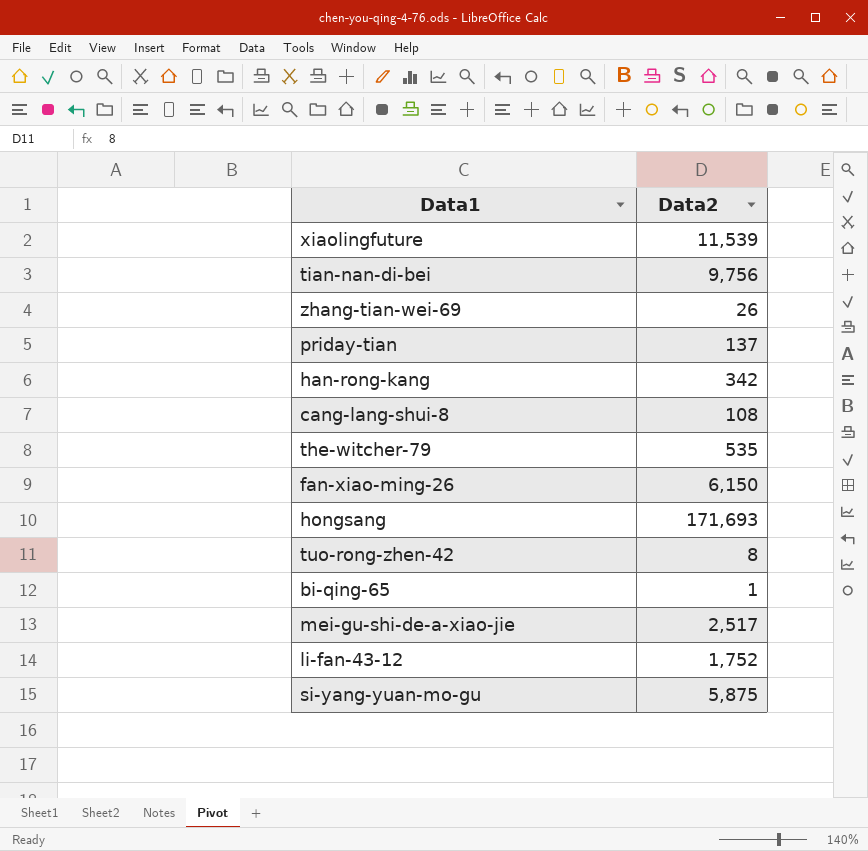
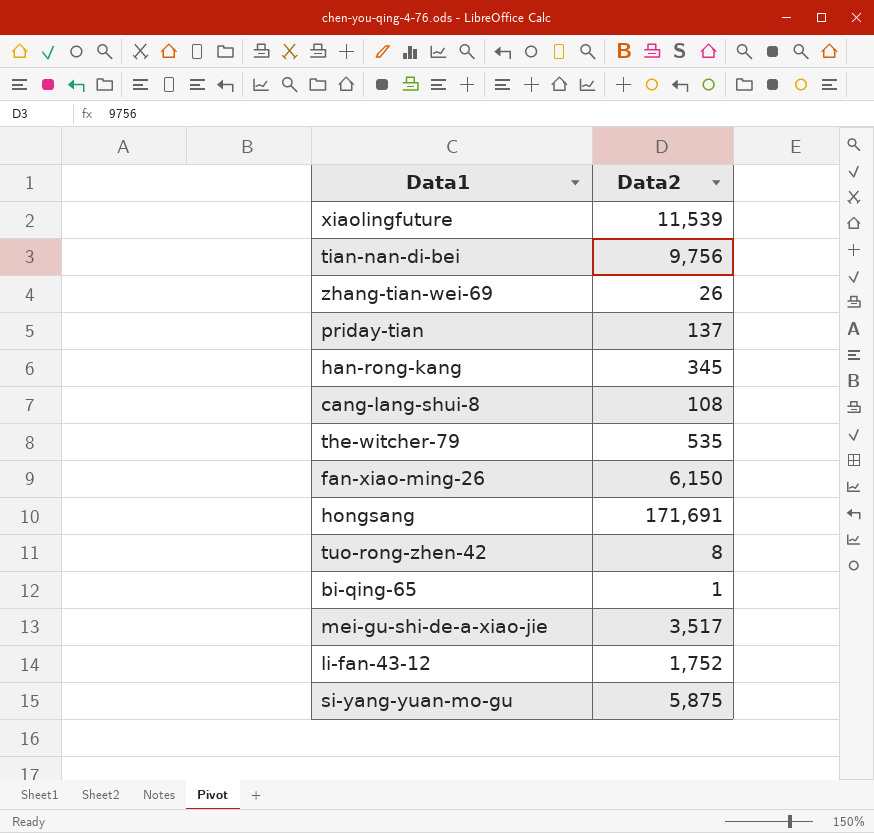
han-rong-kang | Data2: 342 -> 345
hongsang | Data2: 171,693 -> 171,691
mei-gu-shi-de-a-xiao-jie | Data2: 2,517 -> 3,517

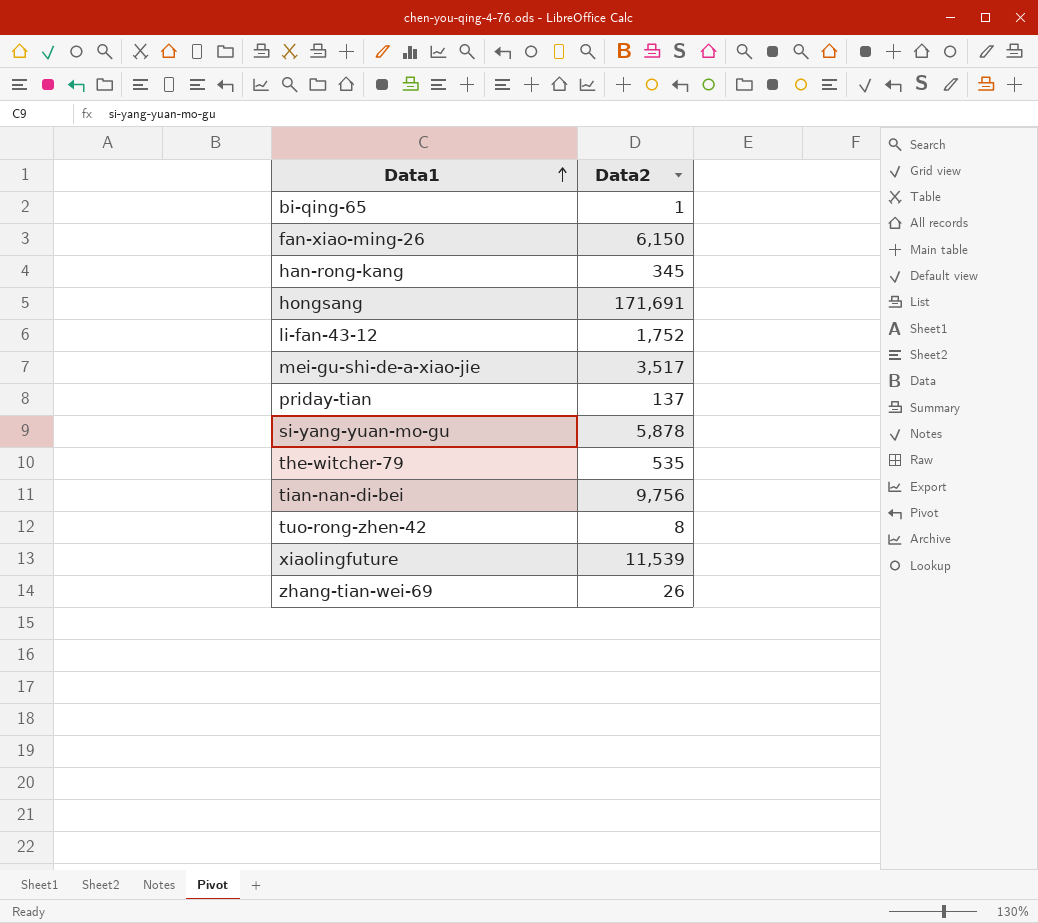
row order: none -> Data1 ascending
row cang-lang-shui-8: 108 -> none
si-yang-yuan-mo-gu | Data2: 5,875 -> 5,878

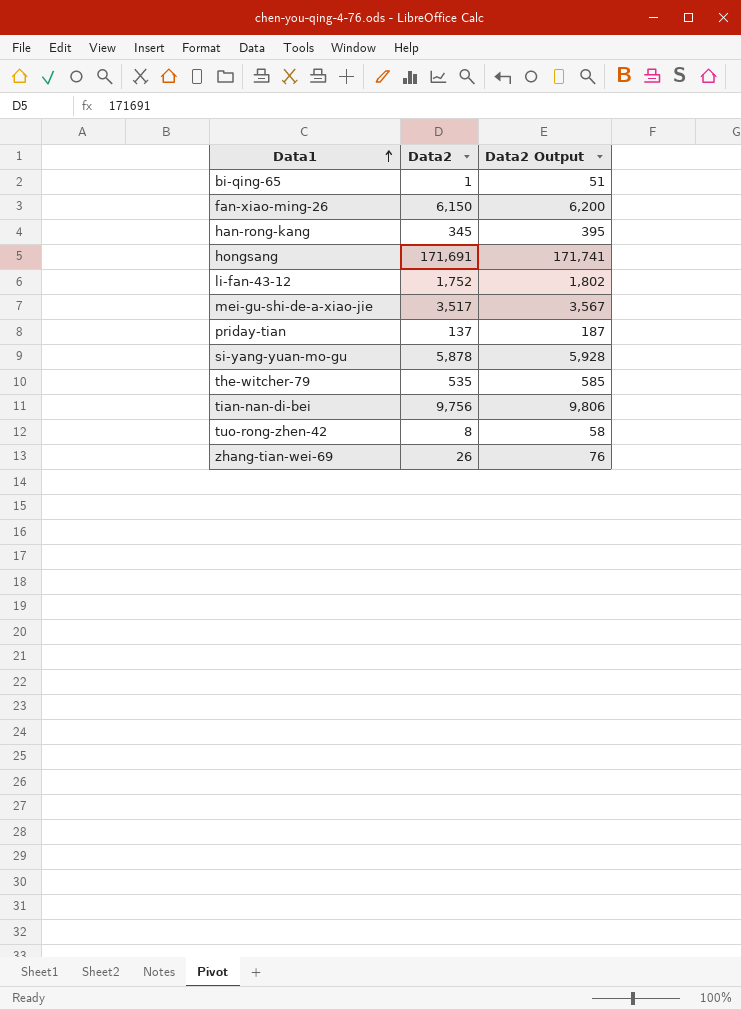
column Data2 Output | formula: none -> [Data2] + 50
row xiaolingfuture: 11,539 -> none

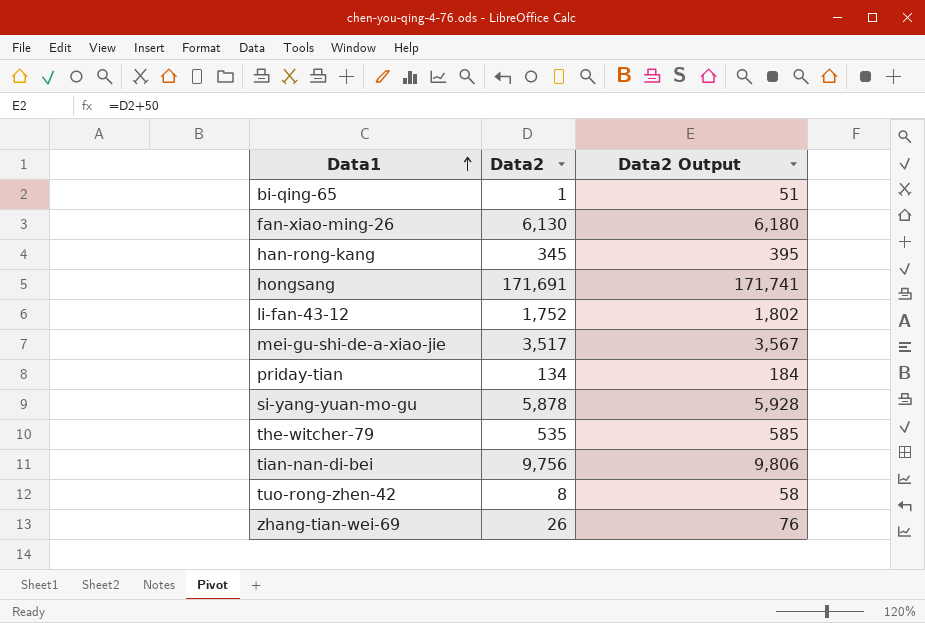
fan-xiao-ming-26 | Data2: 6,150 -> 6,130
fan-xiao-ming-26 | Data2 Output: 6,200 -> 6,180
priday-tian | Data2: 137 -> 134
priday-tian | Data2 Output: 187 -> 184

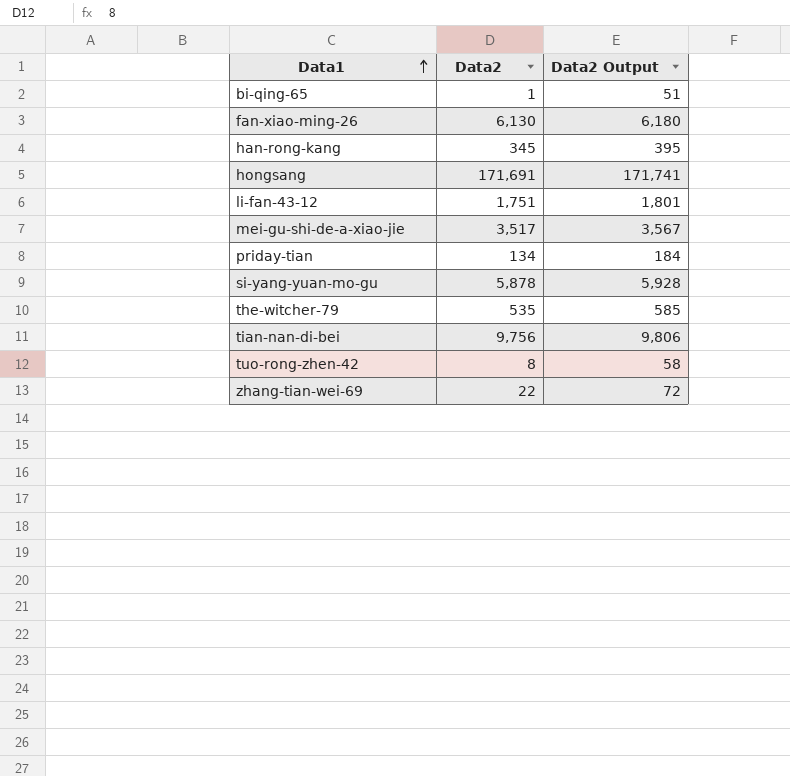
li-fan-43-12 | Data2: 1,752 -> 1,751
li-fan-43-12 | Data2 Output: 1,802 -> 1,801
zhang-tian-wei-69 | Data2: 26 -> 22
zhang-tian-wei-69 | Data2 Output: 76 -> 72

